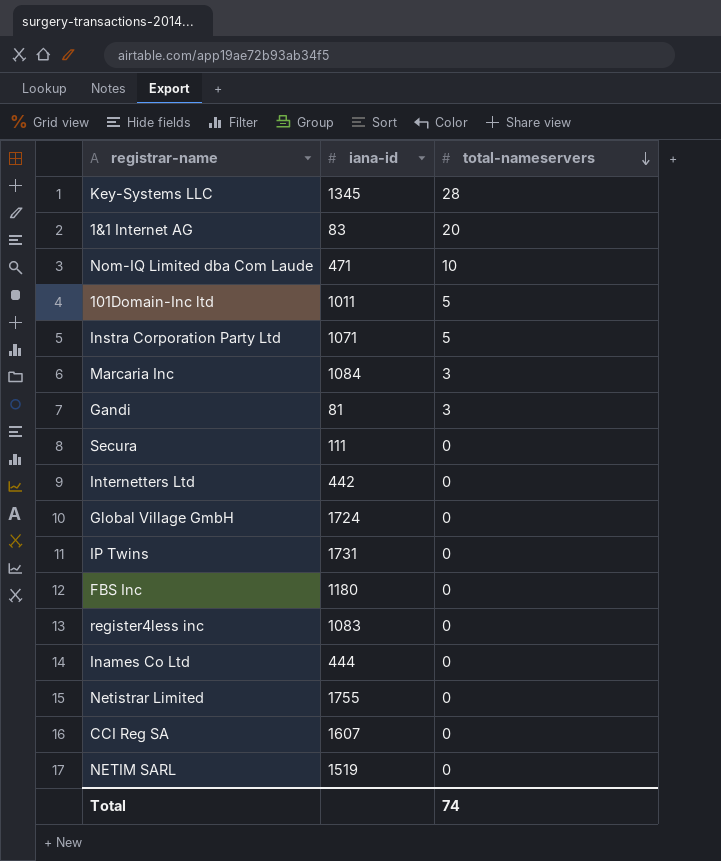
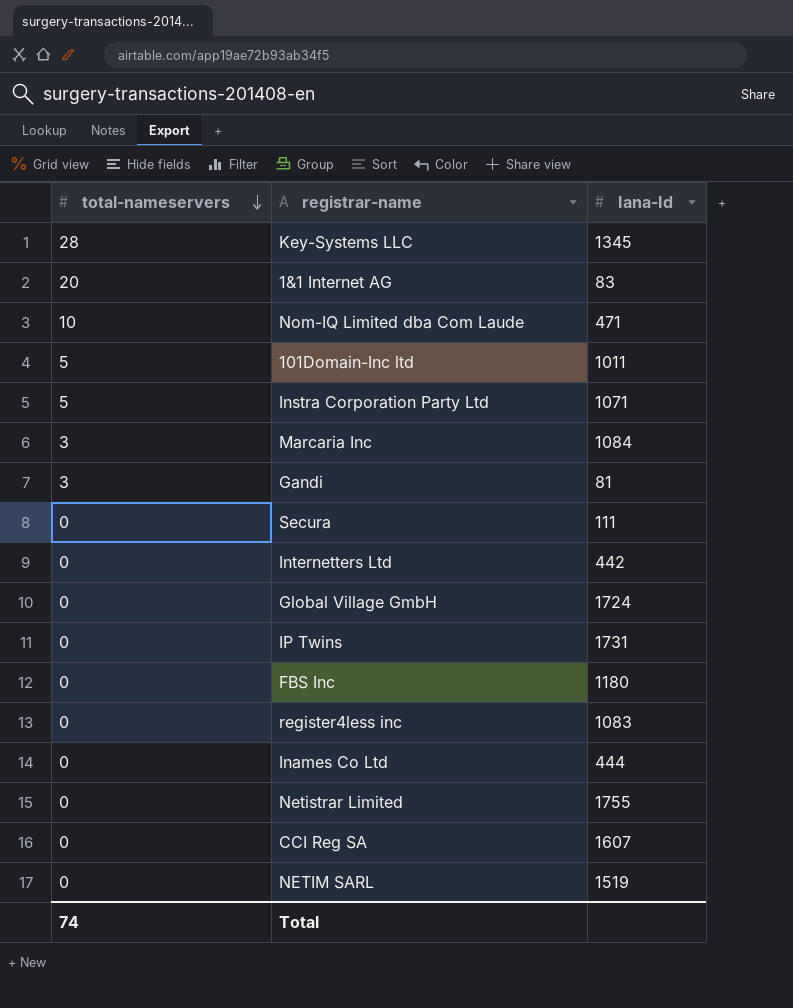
column total-nameservers | position: 3 -> 1
column name: iana-id -> Iana-Id

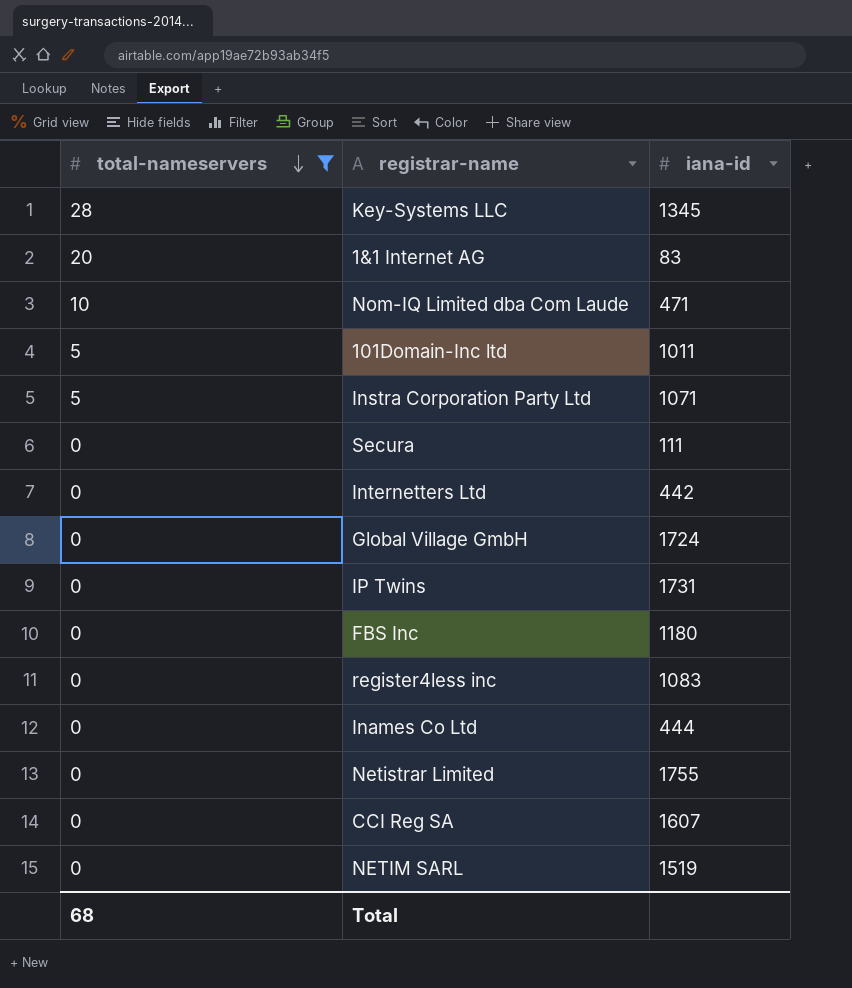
filter: none -> total-nameservers != 3
column name: Iana-Id -> iana-id
Total | total-nameservers: 74 -> 68

